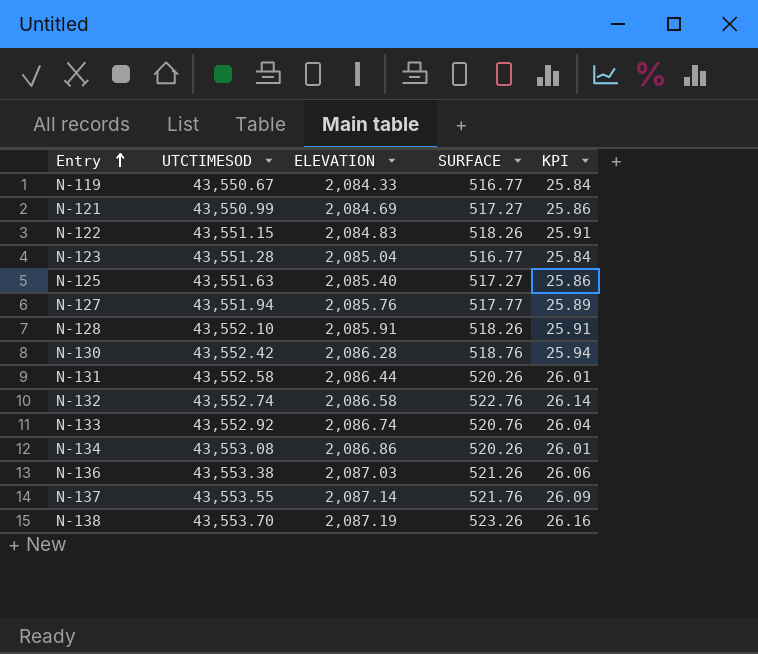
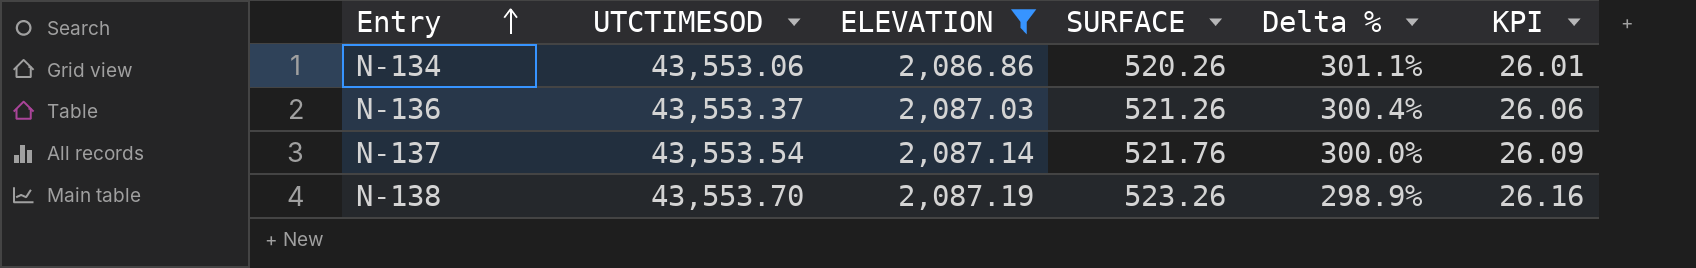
filter: none -> ELEVATION >= 2,086.86
column Delta % | formula: none -> ([ELEVATION] - [SURFACE]) / [SURFACE]
N-134 | UTCTIMESOD: 43,553.08 -> 43,553.06
N-136 | UTCTIMESOD: 43,553.38 -> 43,553.37
N-137 | UTCTIMESOD: 43,553.55 -> 43,553.54

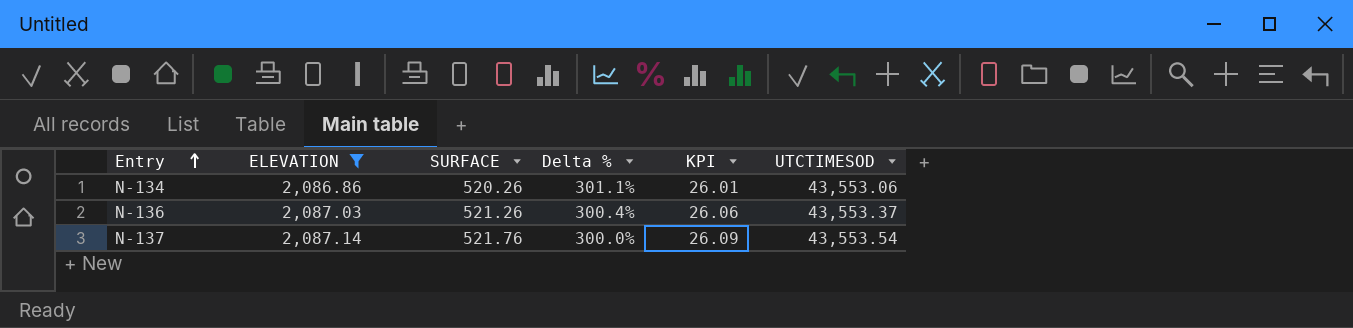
column UTCTIMESOD | position: 2 -> 6
row N-138: 43,553.70 | 2,087.19 | 523.26 | 298.9% | 26.16 -> none

